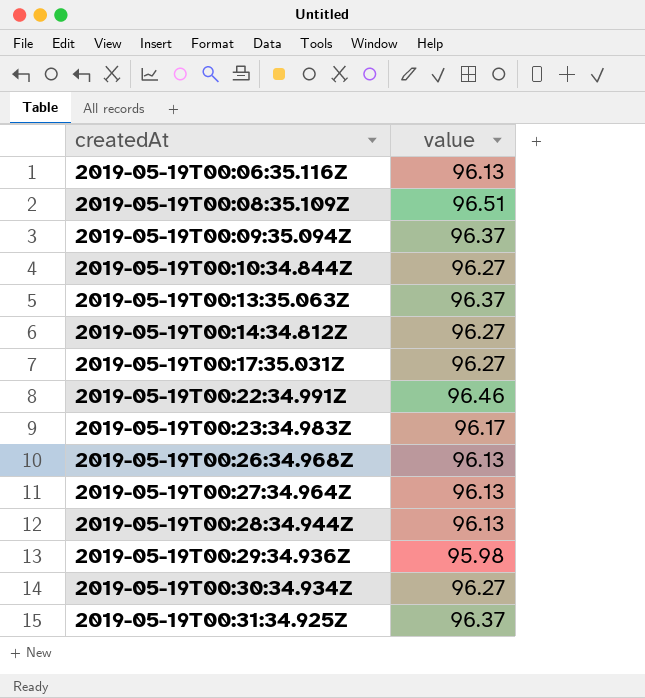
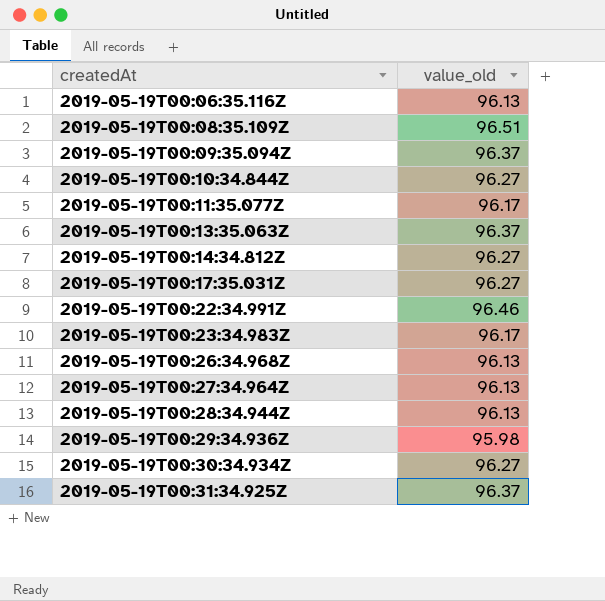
column name: value -> value_old
row 2019-05-19T00:11:35.077Z: none -> 96.17

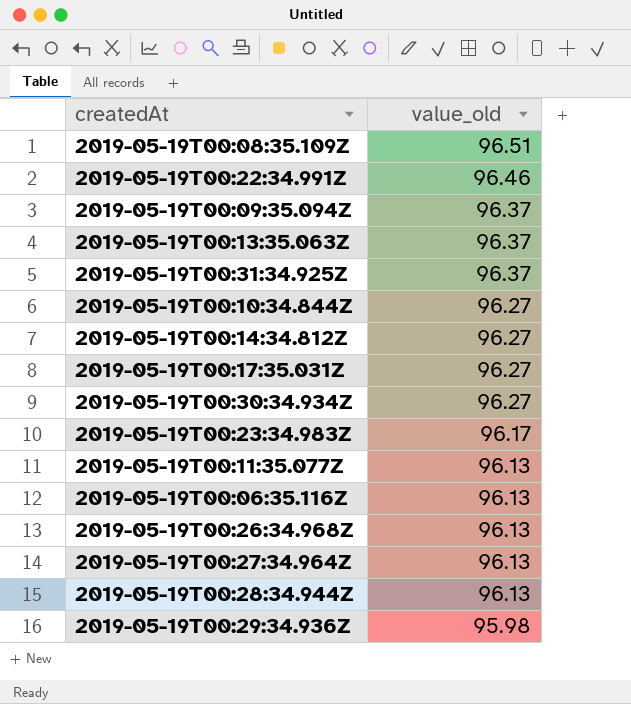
row order: createdAt ascending -> value_old descending
2019-05-19T00:11:35.077Z | value_old: 96.17 -> 96.13

